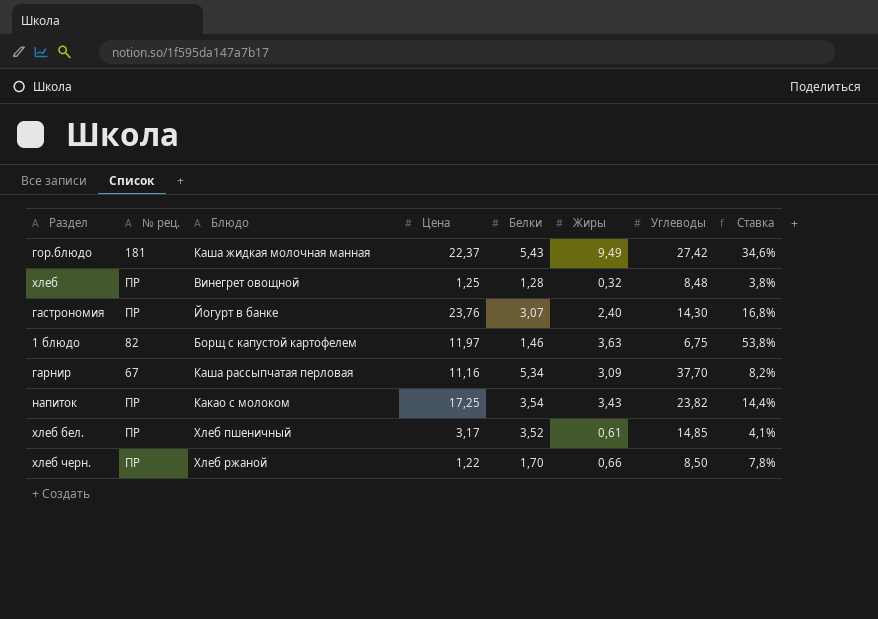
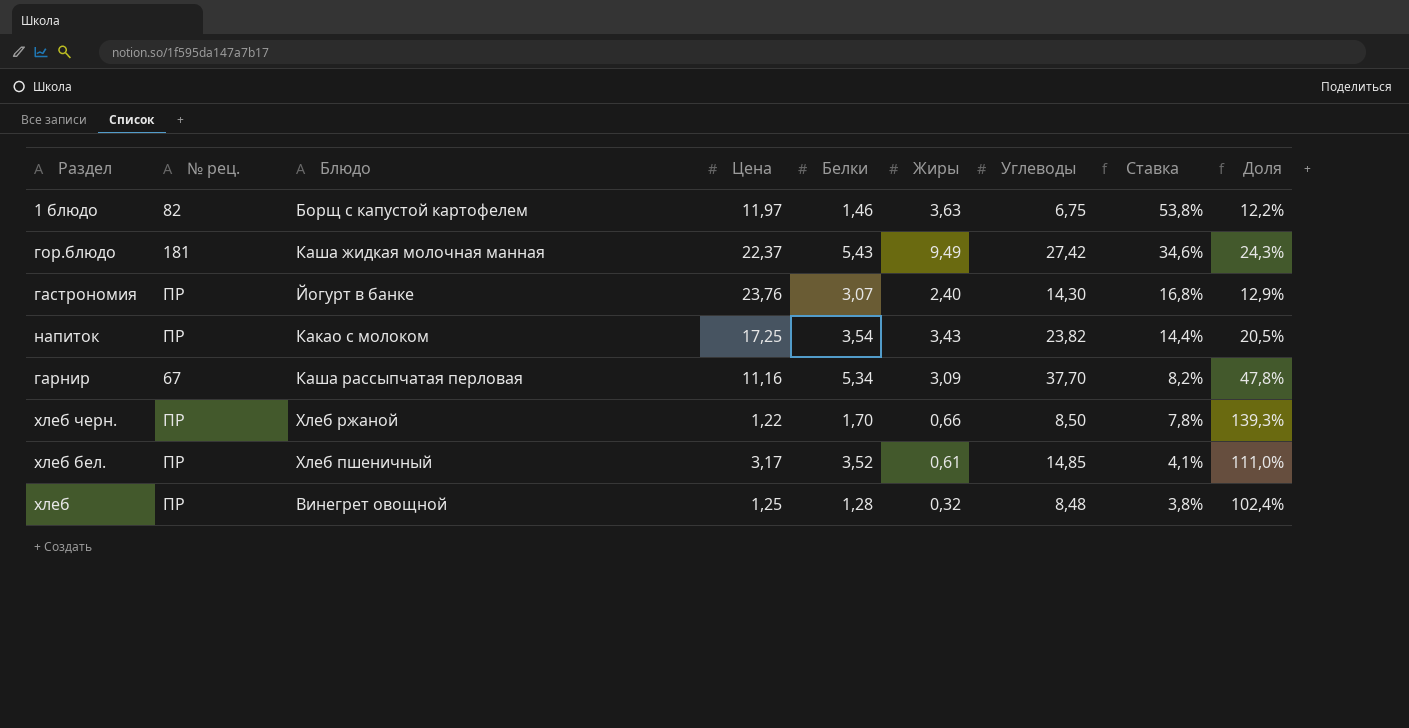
row order: none -> Ставка descending
column Доля | formula: none -> [Белки] / [Цена]

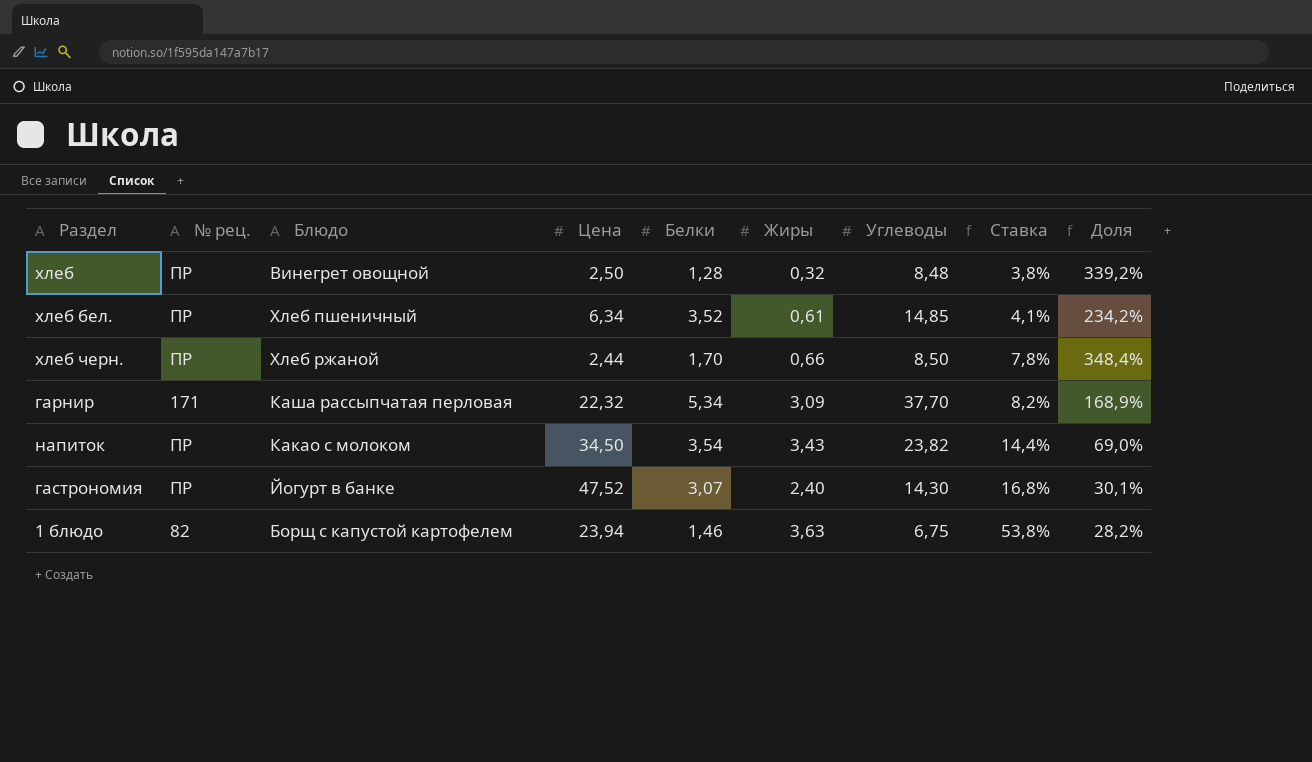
row order: Ставка descending -> Ставка ascending
column Доля | formula: [Белки] / [Цена] -> [Углеводы] / [Цена]
row гор.блюдо: 181 | Каша жидкая молочная манная | 22,37 | 5,43 | 9,49 | 27,42 | 34,6% | 24,3% -> none
хлеб | Цена: 1,25 -> 2,50
хлеб бел. | Цена: 3,17 -> 6,34
хлеб черн. | Цена: 1,22 -> 2,44
гарнир | № рец.: 67 -> 171
гарнир | Цена: 11,16 -> 22,32
напиток | Цена: 17,25 -> 34,50
гастрономия | Цена: 23,76 -> 47,52
1 блюдо | Цена: 11,97 -> 23,94

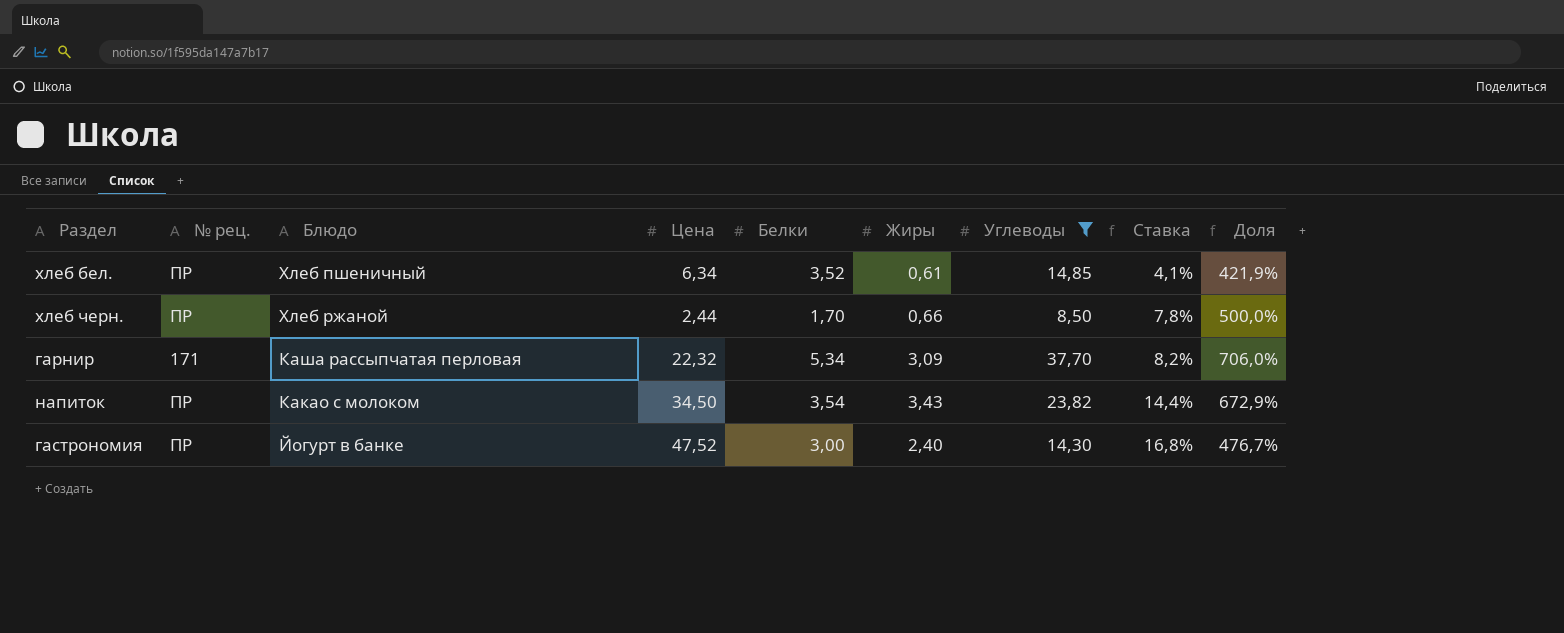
filter: none -> Углеводы >= 8,50
column Доля | formula: [Углеводы] / [Цена] -> [Углеводы] / [Белки]
гастрономия | Белки: 3,07 -> 3,00

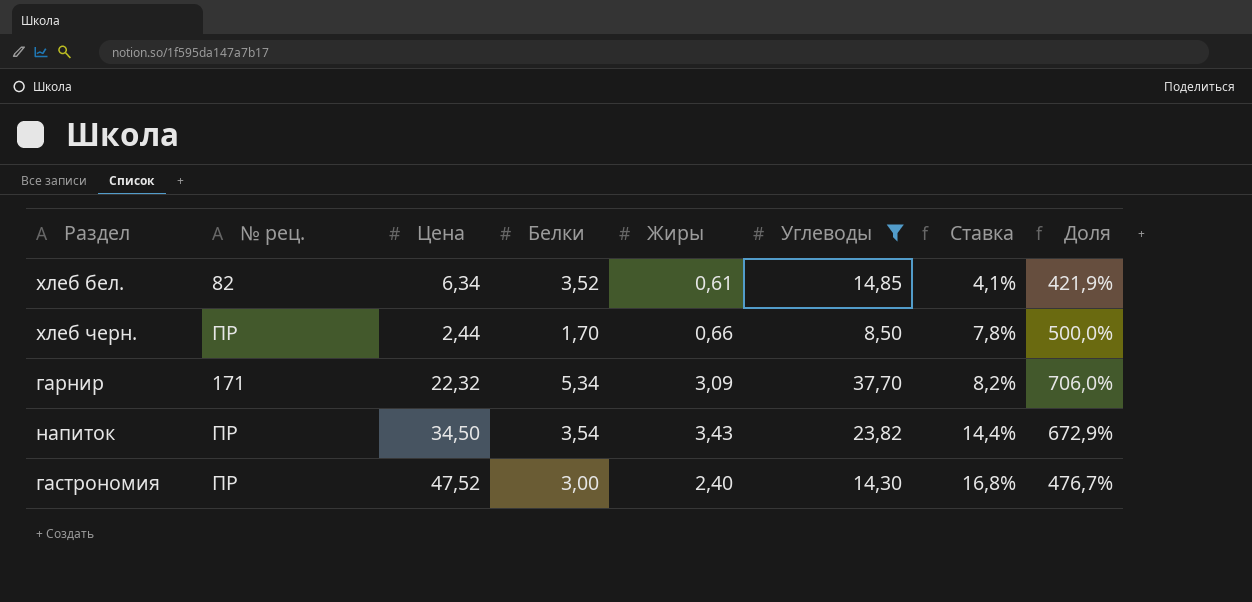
column Блюдо | position: 3 -> none
хлеб бел. | № рец.: ПР -> 82

